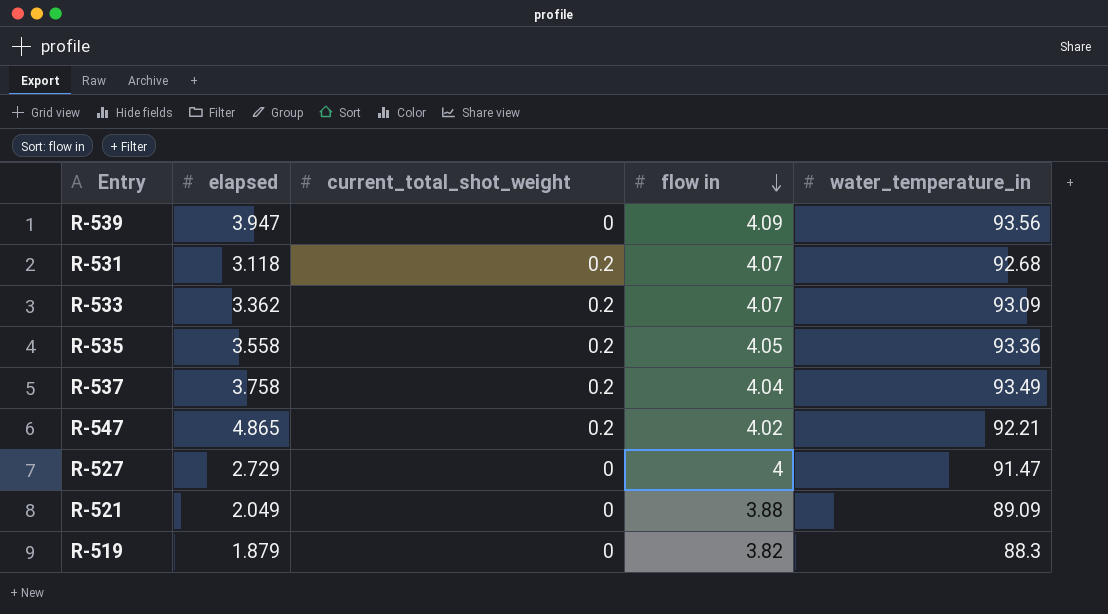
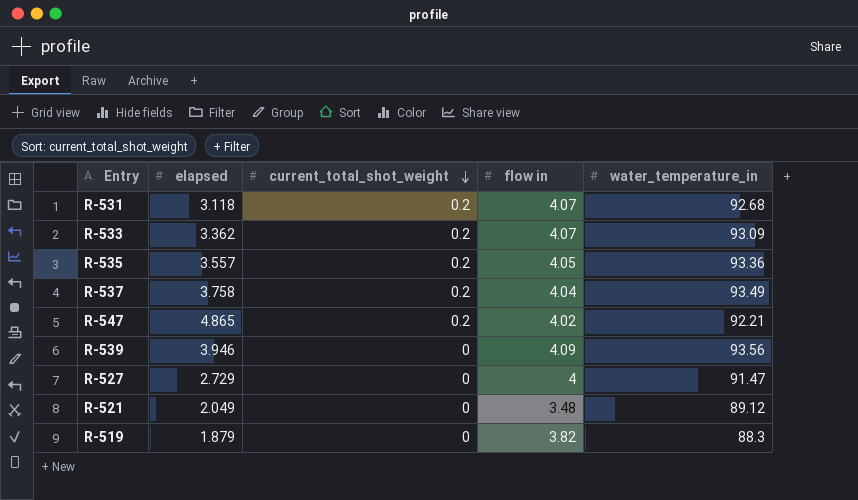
row order: flow in descending -> current_total_shot_weight descending
R-535 | elapsed: 3.558 -> 3.557
R-539 | elapsed: 3.947 -> 3.946
R-521 | flow in: 3.88 -> 3.48
R-521 | water_temperature_in: 89.09 -> 89.12

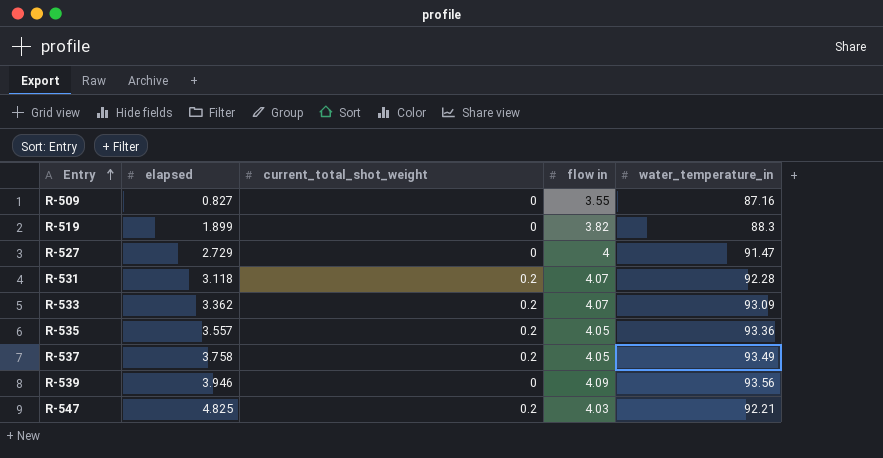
row order: current_total_shot_weight descending -> Entry ascending
row R-521: 2.049 | 0 | 3.48 | 89.12 -> none
row R-509: none -> 0.827 | 0 | 3.55 | 87.16
R-519 | elapsed: 1.879 -> 1.899
R-531 | water_temperature_in: 92.68 -> 92.28
R-537 | flow in: 4.04 -> 4.05
R-547 | elapsed: 4.865 -> 4.825
R-547 | flow in: 4.02 -> 4.03

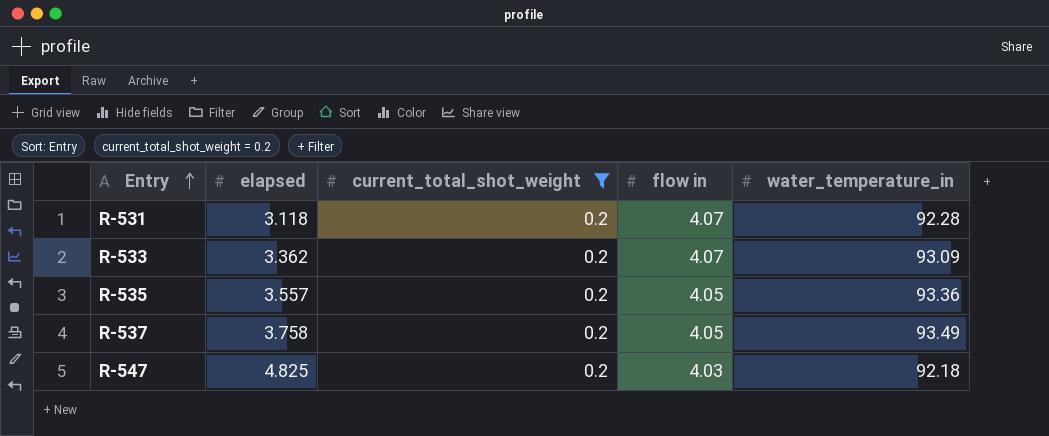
filter: none -> current_total_shot_weight = 0.2
R-547 | water_temperature_in: 92.21 -> 92.18

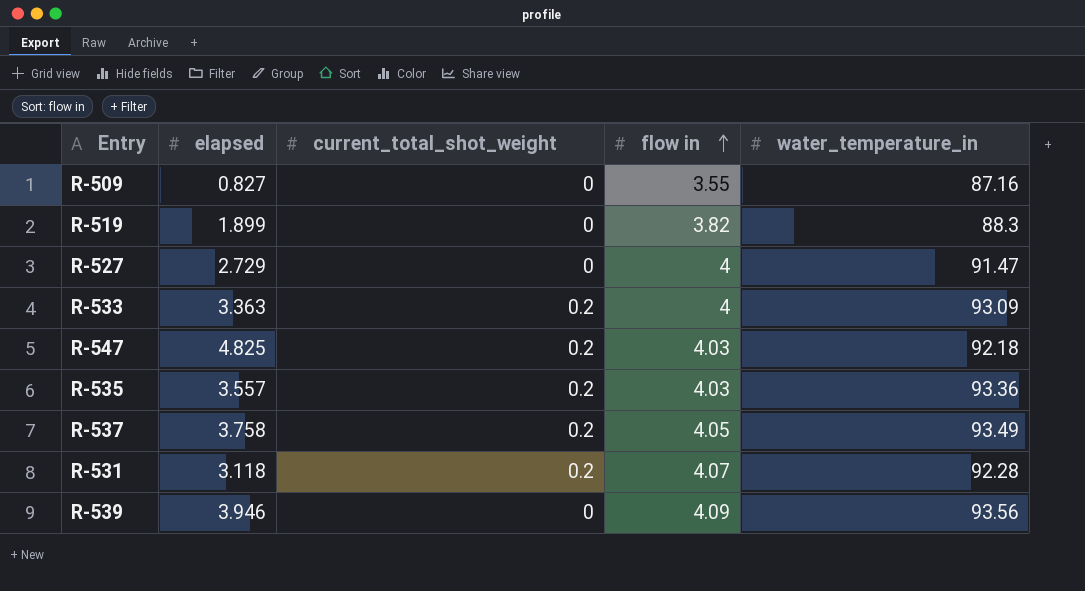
filter: current_total_shot_weight = 0.2 -> none
row order: Entry ascending -> flow in ascending
R-533 | elapsed: 3.362 -> 3.363
R-533 | flow in: 4.07 -> 4
R-535 | flow in: 4.05 -> 4.03

